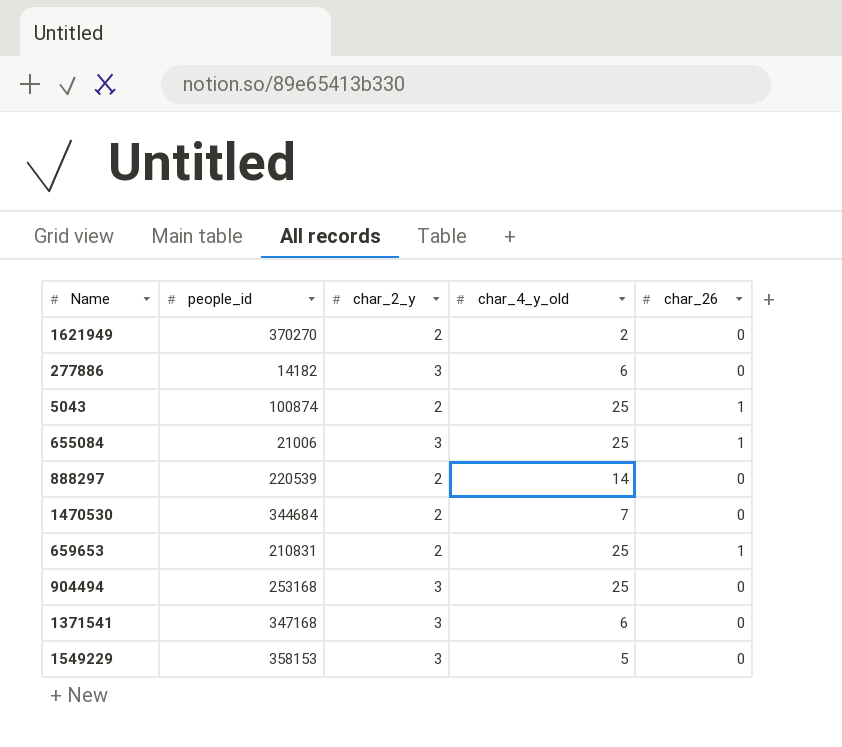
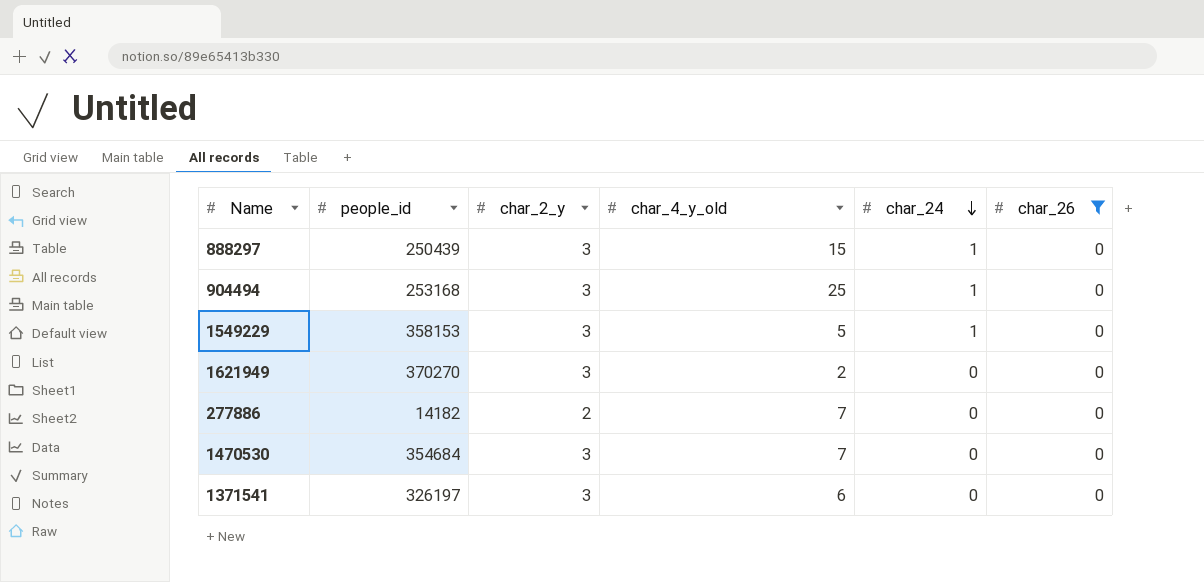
filter: none -> char_26 = 0
row order: none -> char_24 descending
column char_24 | position: none -> 5
888297 | people_id: 220539 -> 250439
888297 | char_2_y: 2 -> 3
888297 | char_4_y_old: 14 -> 15
1621949 | char_2_y: 2 -> 3
277886 | char_2_y: 3 -> 2
277886 | char_4_y_old: 6 -> 7
1470530 | people_id: 344684 -> 354684
1470530 | char_2_y: 2 -> 3
1371541 | people_id: 347168 -> 326197

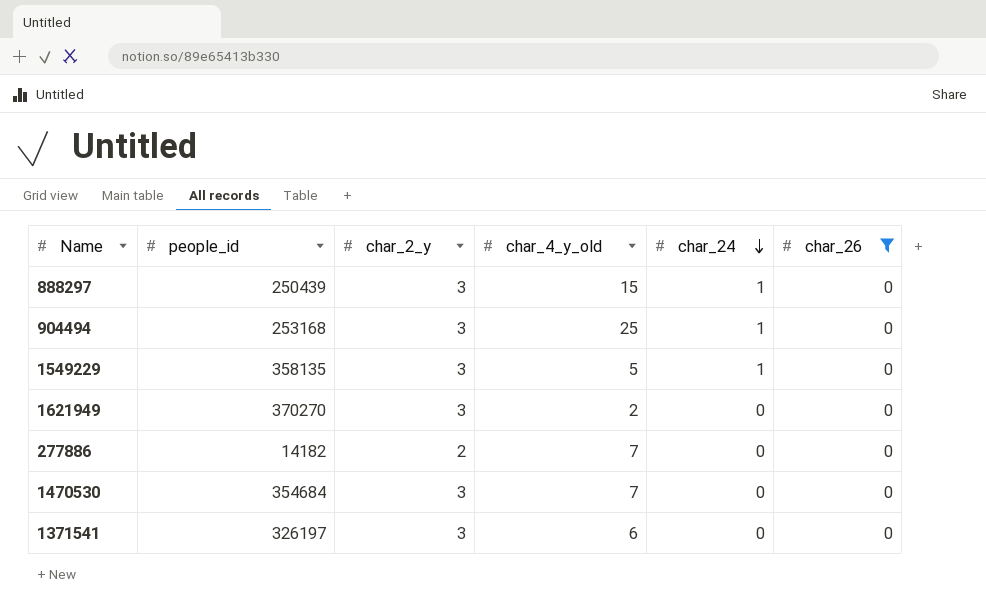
1549229 | people_id: 358153 -> 358135

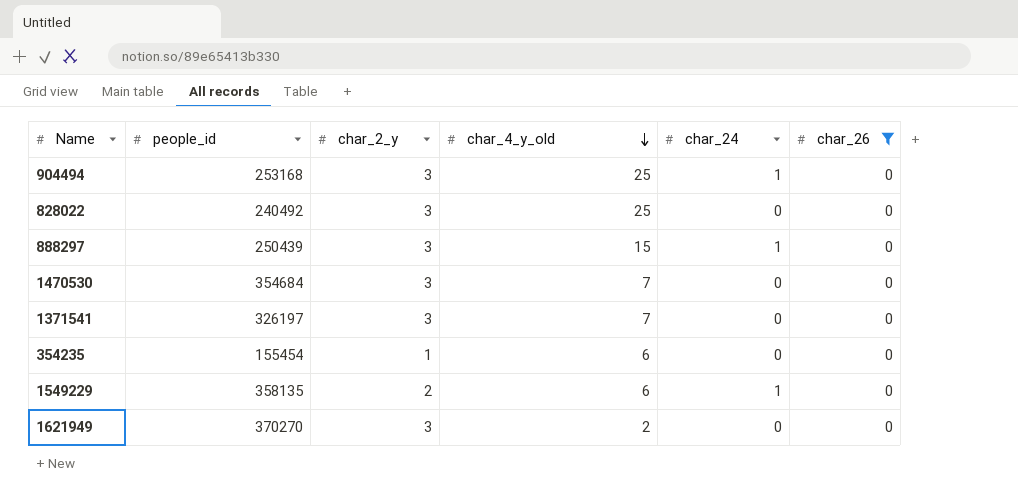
row order: char_24 descending -> char_4_y_old descending
row 277886: 14182 | 2 | 7 | 0 | 0 -> none
row 828022: none -> 240492 | 3 | 25 | 0 | 0
1371541 | char_4_y_old: 6 -> 7
row 354235: none -> 155454 | 1 | 6 | 0 | 0
1549229 | char_2_y: 3 -> 2
1549229 | char_4_y_old: 5 -> 6

